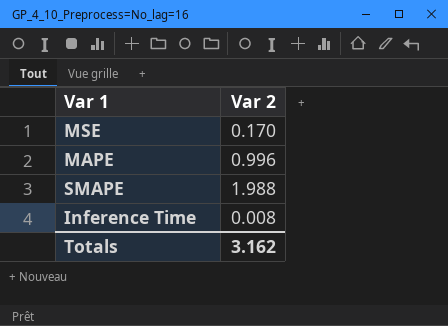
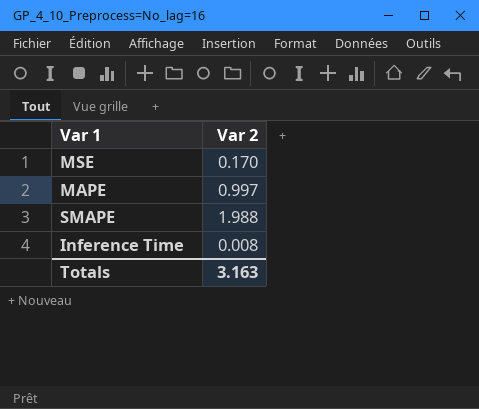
MAPE | Var 2: 0.996 -> 0.997
Totals | Var 2: 3.162 -> 3.163

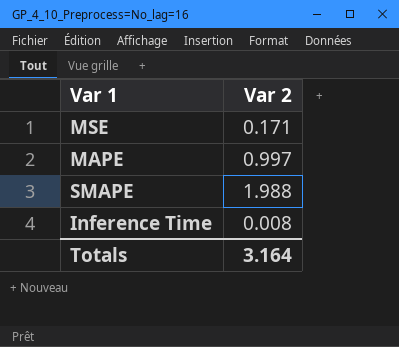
MSE | Var 2: 0.170 -> 0.171
Totals | Var 2: 3.163 -> 3.164

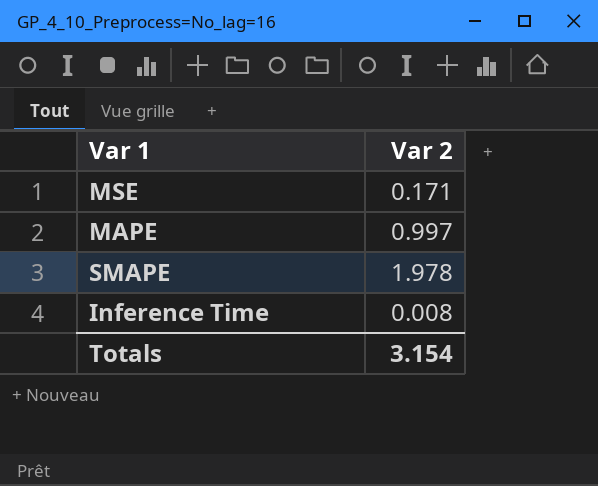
SMAPE | Var 2: 1.988 -> 1.978
Totals | Var 2: 3.164 -> 3.154

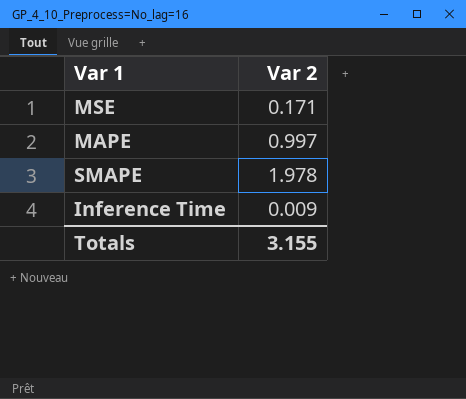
Inference Time | Var 2: 0.008 -> 0.009
Totals | Var 2: 3.154 -> 3.155

